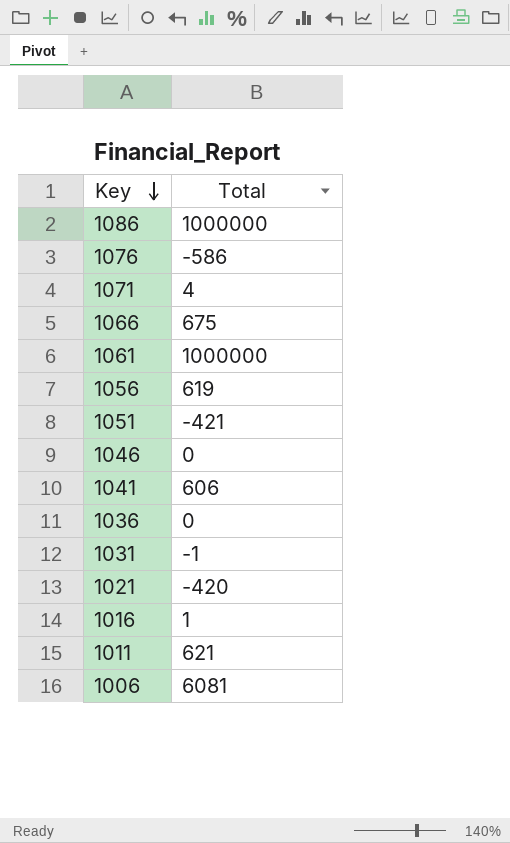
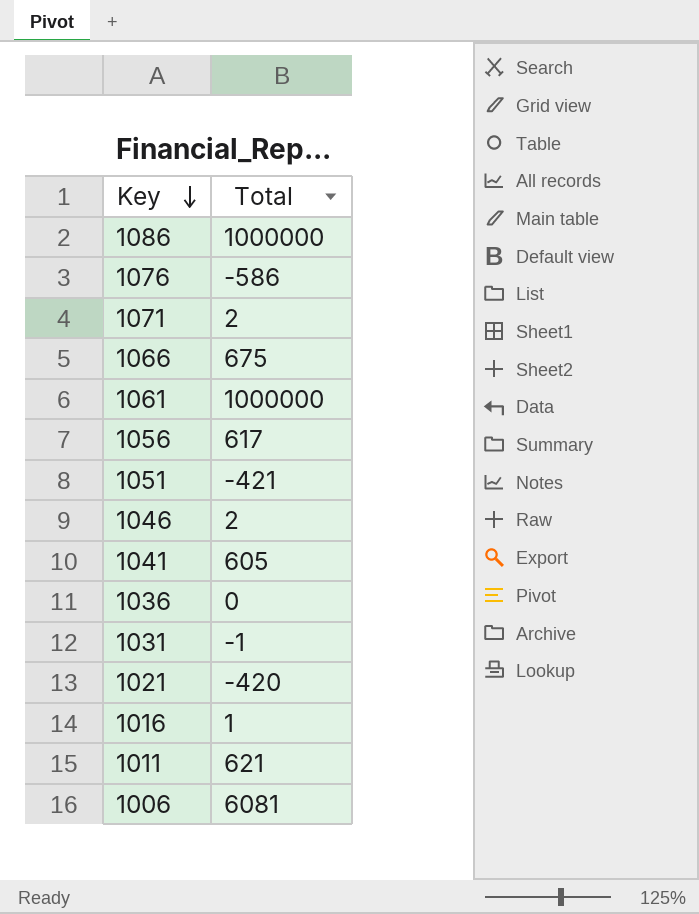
1071 | Total: 4 -> 2
1056 | Total: 619 -> 617
1046 | Total: 0 -> 2
1041 | Total: 606 -> 605

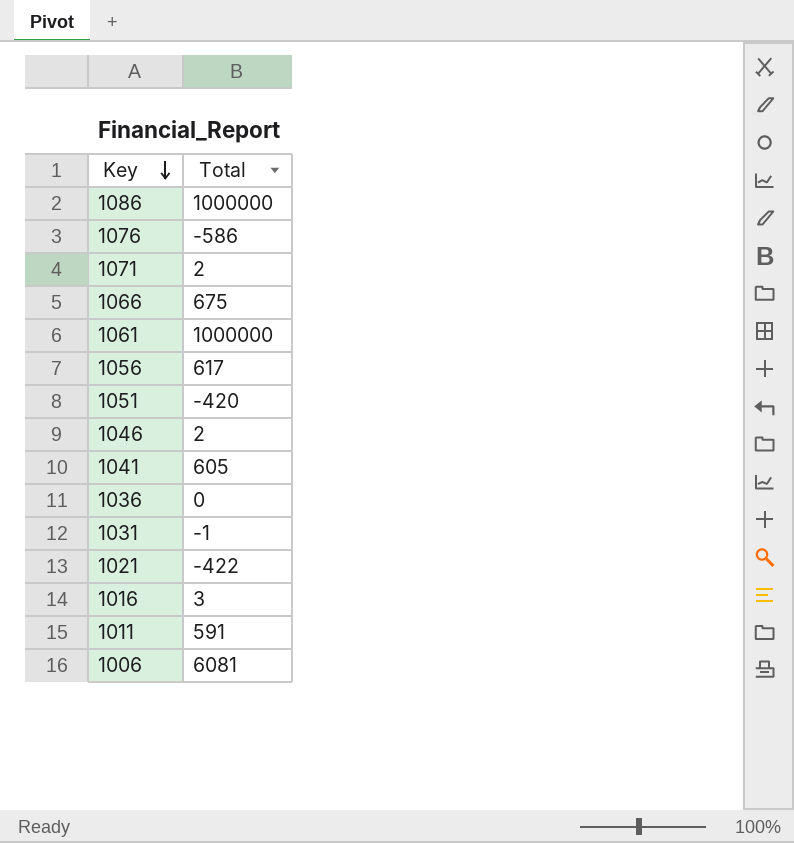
1051 | Total: -421 -> -420
1021 | Total: -420 -> -422
1016 | Total: 1 -> 3
1011 | Total: 621 -> 591

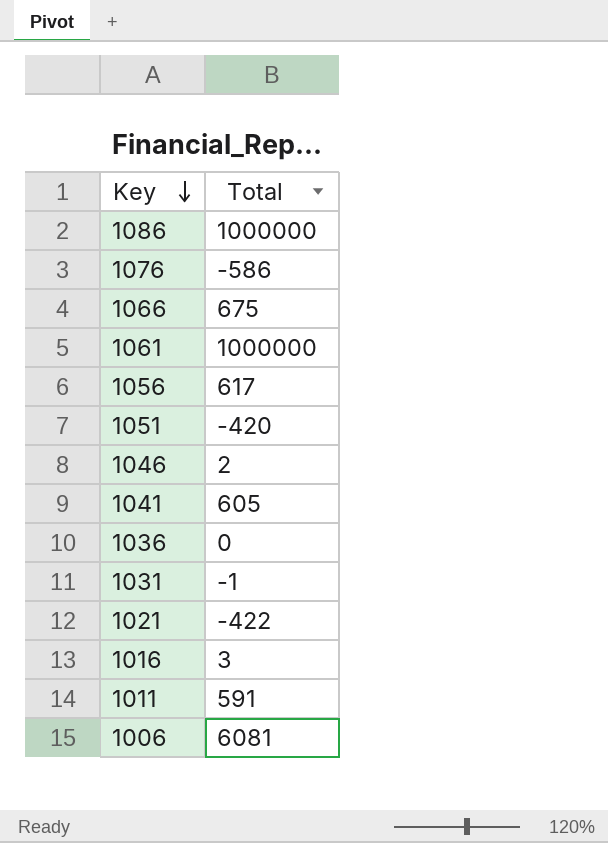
row 1071: 2 -> none

